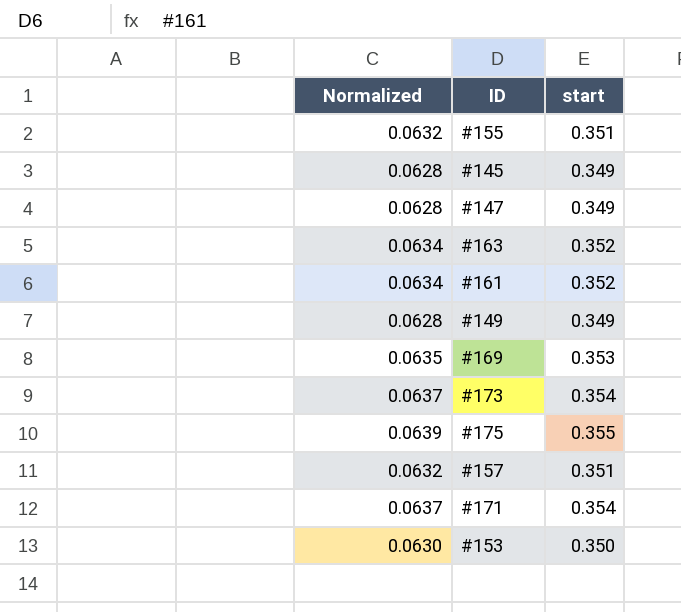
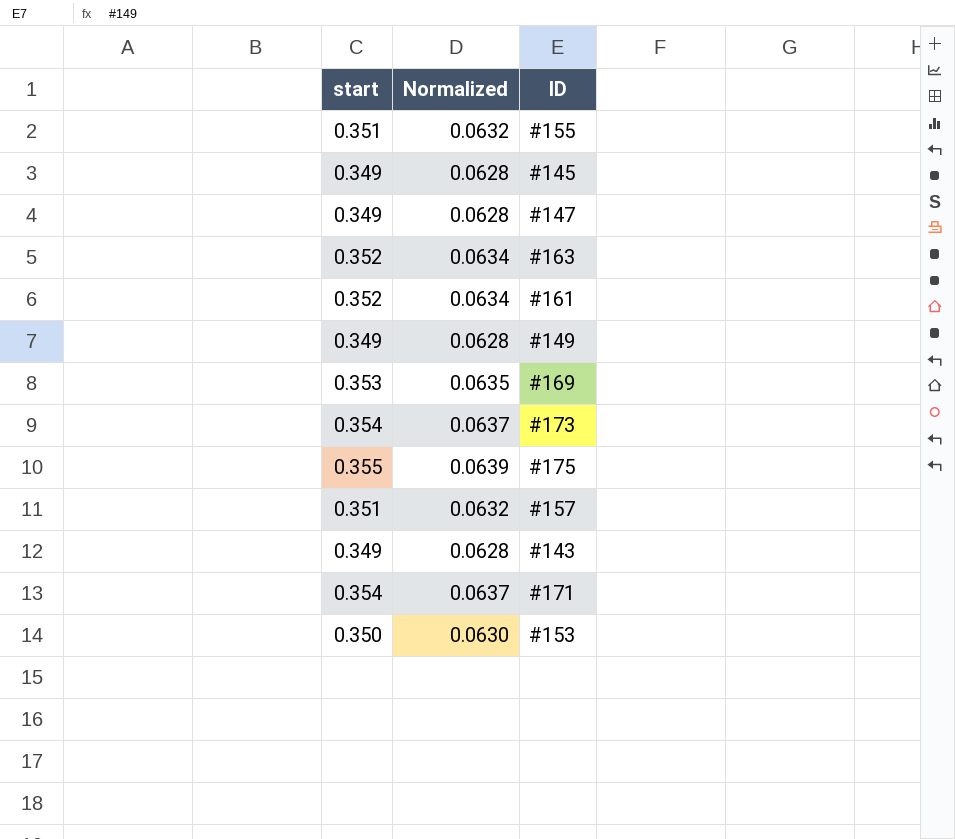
column start | position: 3 -> 1
row #143: none -> 0.349 | 0.0628

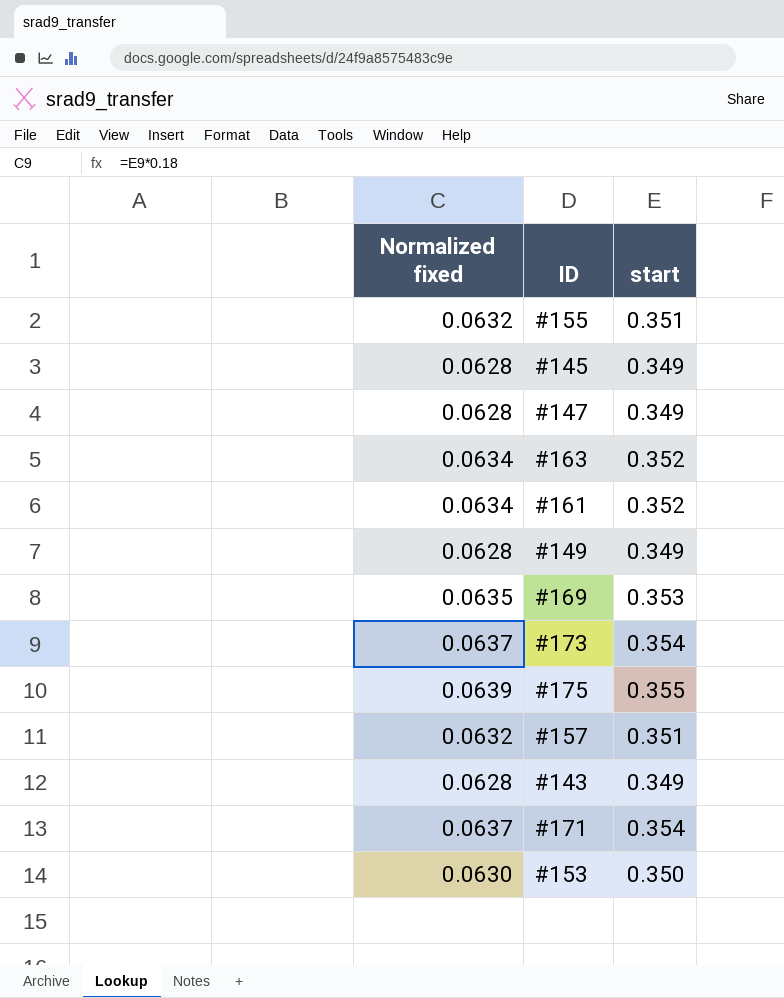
column name: Normalized -> Normalized fixed
column start | position: 1 -> 3

